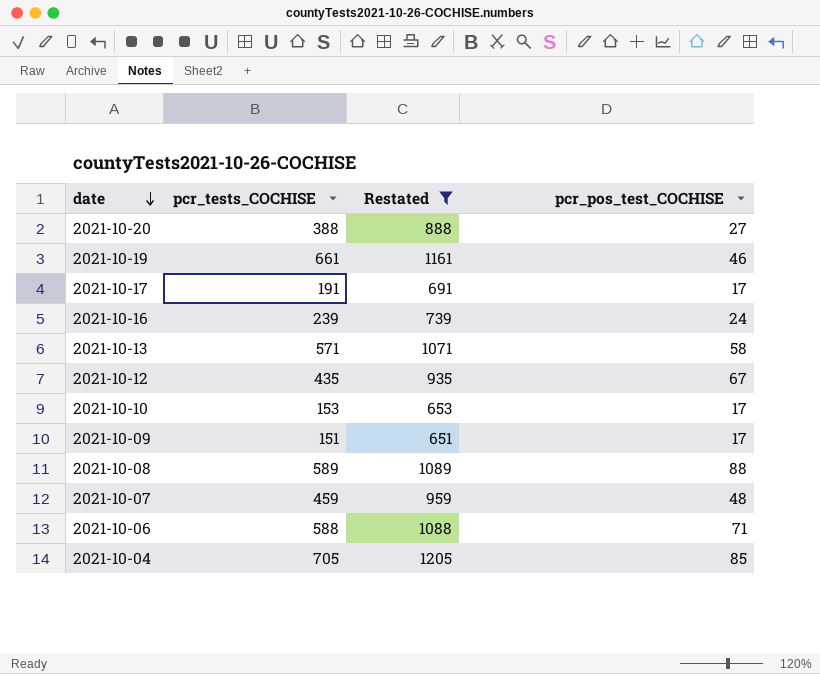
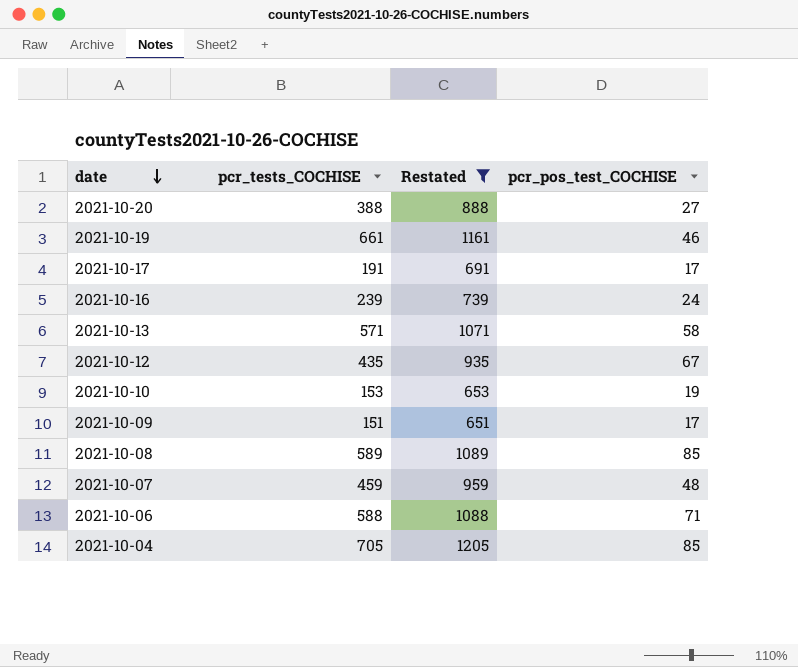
2021-10-10 | pcr_pos_test_COCHISE: 17 -> 19
2021-10-08 | pcr_pos_test_COCHISE: 88 -> 85

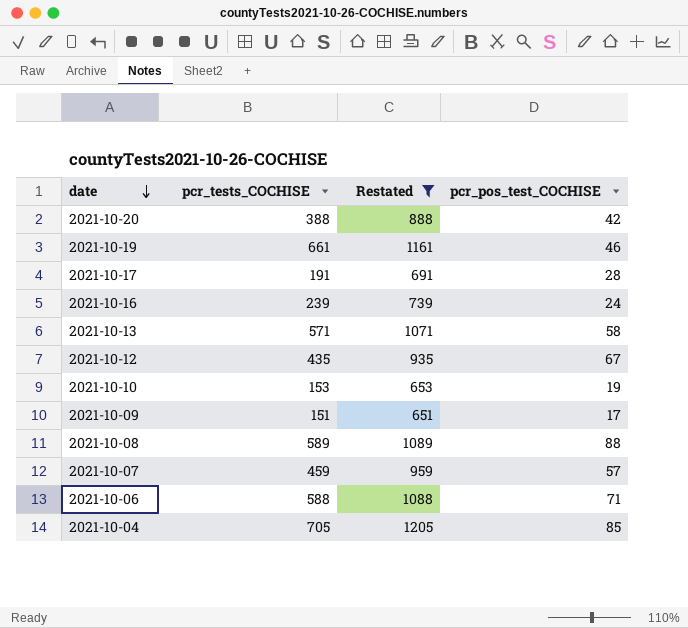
2021-10-20 | pcr_pos_test_COCHISE: 27 -> 42
2021-10-17 | pcr_pos_test_COCHISE: 17 -> 28
2021-10-08 | pcr_pos_test_COCHISE: 85 -> 88
2021-10-07 | pcr_pos_test_COCHISE: 48 -> 57

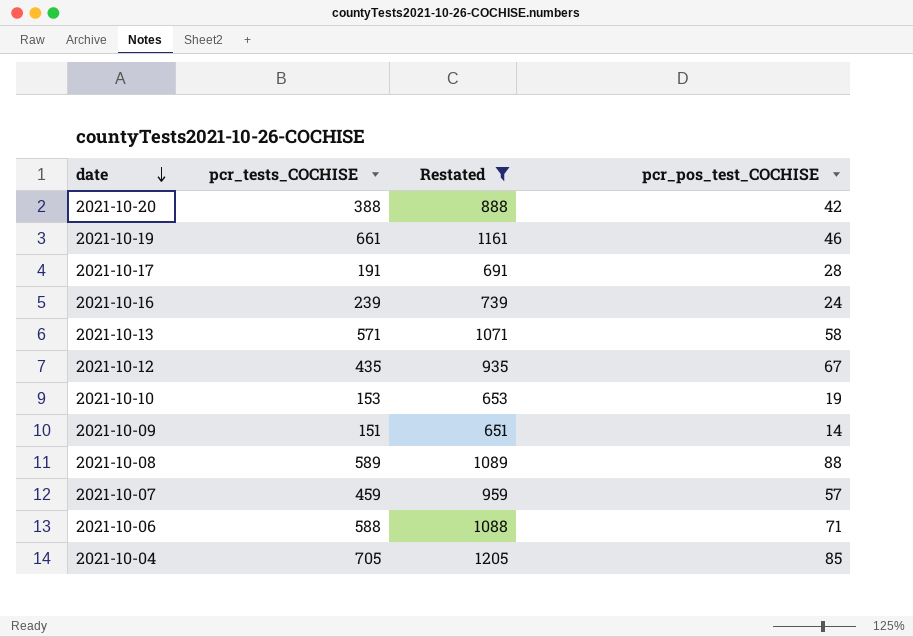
2021-10-09 | pcr_pos_test_COCHISE: 17 -> 14

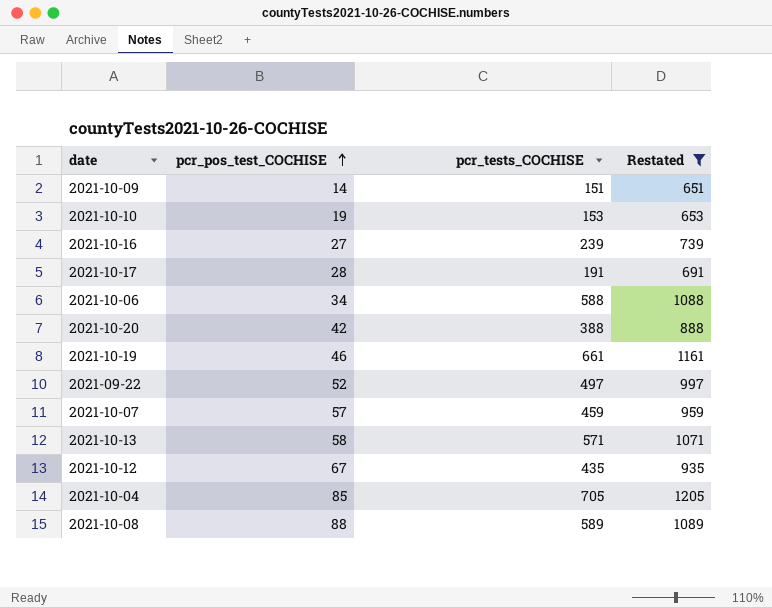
row order: date descending -> pcr_pos_test_COCHISE ascending
column pcr_pos_test_COCHISE | position: 4 -> 2
2021-10-16 | pcr_pos_test_COCHISE: 24 -> 27
2021-10-06 | pcr_pos_test_COCHISE: 71 -> 34
row 2021-09-22: none -> 52 | 497 | 997

